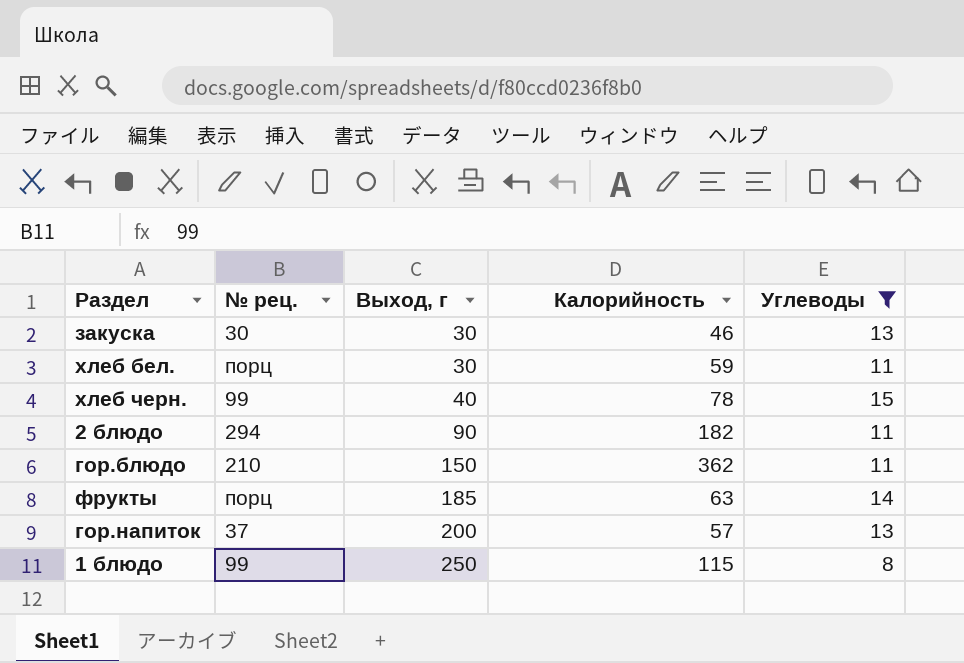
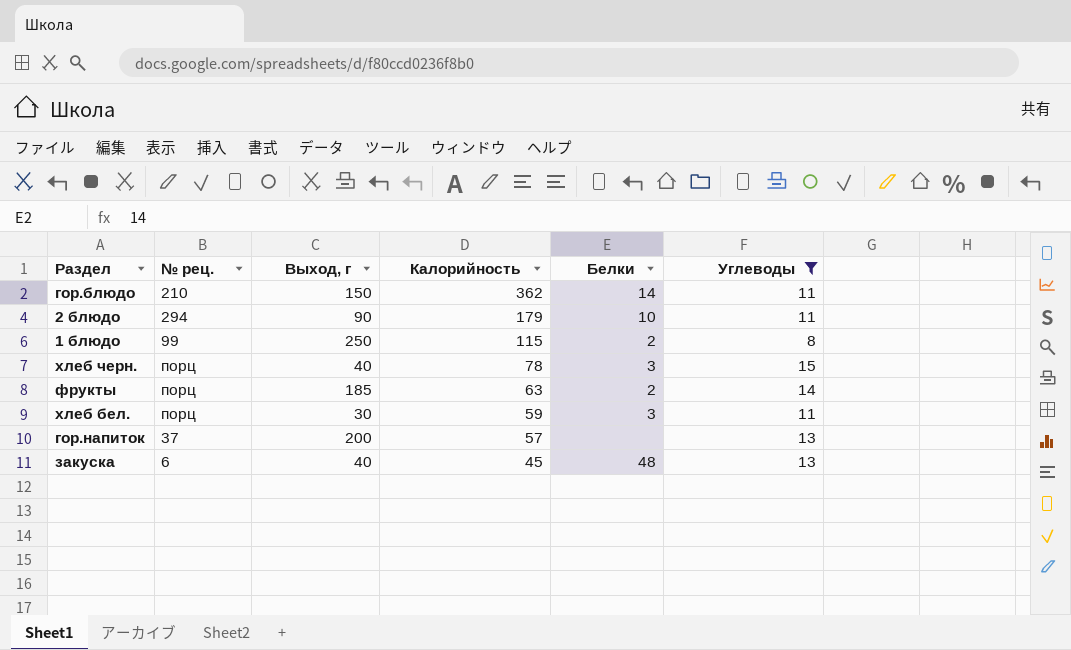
row order: Выход, г ascending -> Калорийность descending
column Белки | position: none -> 5
2 блюдо | Калорийность: 182 -> 179
хлеб черн. | № рец.: 99 -> порц
закуска | № рец.: 30 -> 6
закуска | Выход, г: 30 -> 40
закуска | Калорийность: 46 -> 45

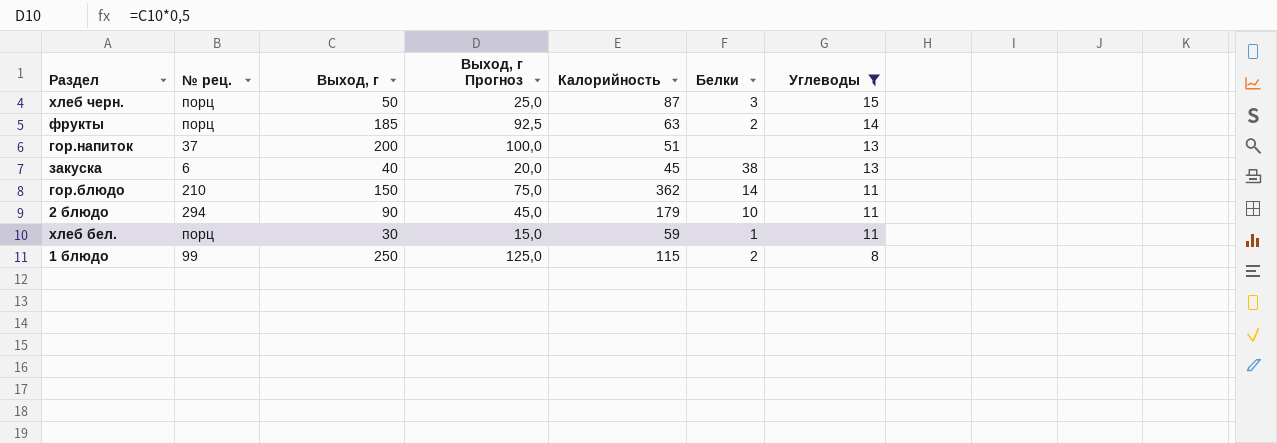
row order: Калорийность descending -> Углеводы descending
column Выход, г Прогноз | formula: none -> [Выход, г] * 0,5
хлеб черн. | Выход, г: 40 -> 50
хлеб черн. | Калорийность: 78 -> 87
гор.напиток | Калорийность: 57 -> 51
закуска | Белки: 48 -> 38
хлеб бел. | Белки: 3 -> 1

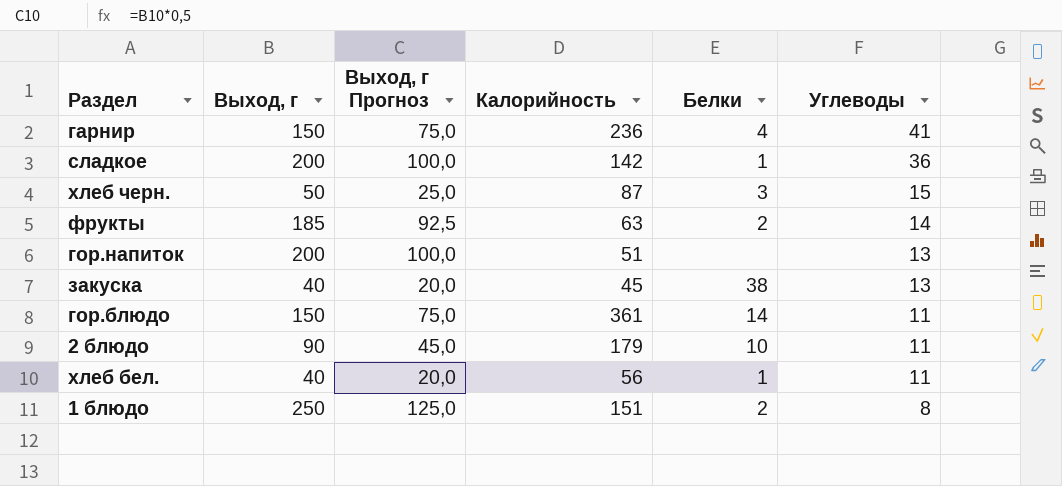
filter: Углеводы <= 15 -> none
column № рец. | position: 2 -> none
гор.блюдо | Калорийность: 362 -> 361
хлеб бел. | Выход, г: 30 -> 40
хлеб бел. | Выход, г Прогноз: 15,0 -> 20,0
хлеб бел. | Калорийность: 59 -> 56
1 блюдо | Калорийность: 115 -> 151

